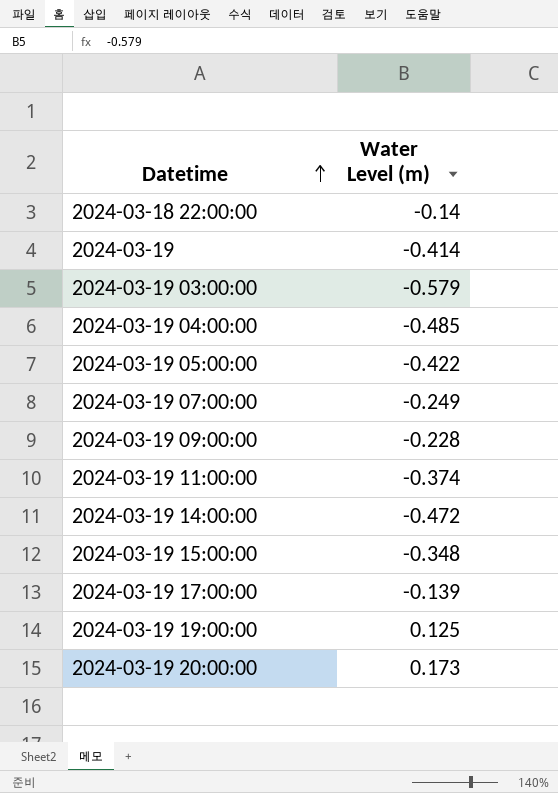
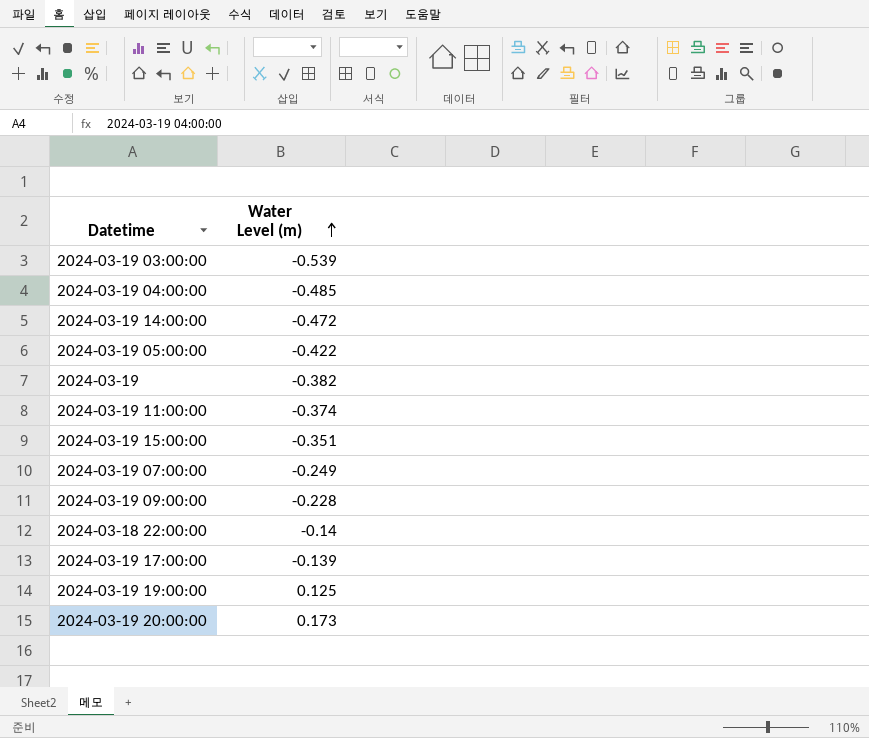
row order: Datetime ascending -> Water Level (m) ascending
2024-03-19 03:00:00 | Water Level (m): -0.579 -> -0.539
2024-03-19 | Water Level (m): -0.414 -> -0.382
2024-03-19 15:00:00 | Water Level (m): -0.348 -> -0.351

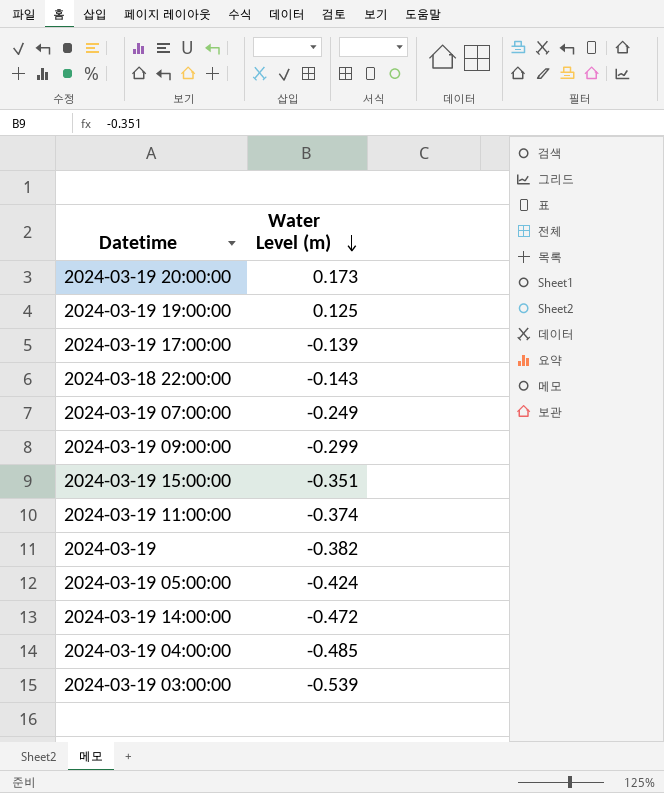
row order: Water Level (m) ascending -> Water Level (m) descending
2024-03-18 22:00:00 | Water Level (m): -0.14 -> -0.143
2024-03-19 09:00:00 | Water Level (m): -0.228 -> -0.299
2024-03-19 05:00:00 | Water Level (m): -0.422 -> -0.424

